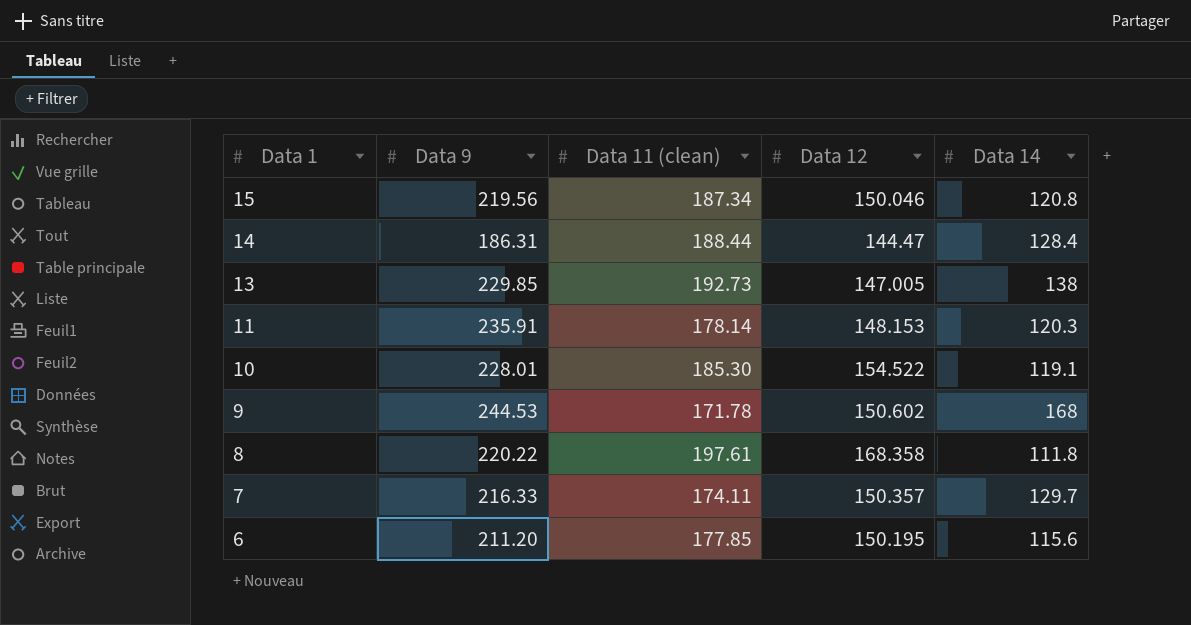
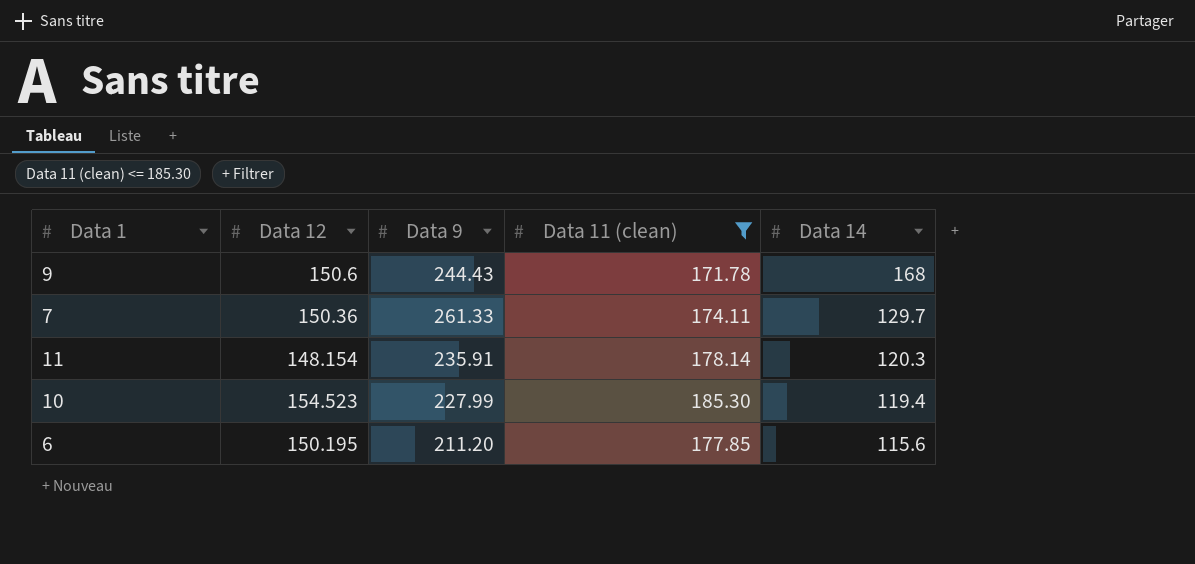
filter: none -> Data 11 (clean) <= 185.30
row order: Data 1 descending -> Data 14 descending
column Data 12 | position: 4 -> 2
9 | Data 12: 150.602 -> 150.6
9 | Data 9: 244.53 -> 244.43
7 | Data 12: 150.357 -> 150.36
7 | Data 9: 216.33 -> 261.33
11 | Data 12: 148.153 -> 148.154
10 | Data 12: 154.522 -> 154.523
10 | Data 9: 228.01 -> 227.99
10 | Data 14: 119.1 -> 119.4

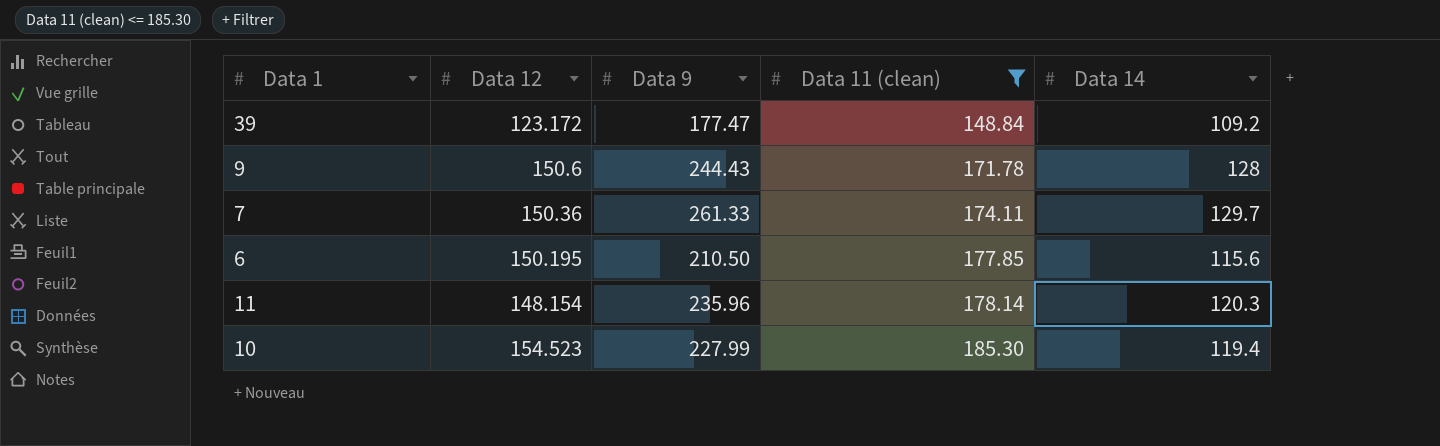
row order: Data 14 descending -> Data 11 (clean) ascending
row 39: none -> 123.172 | 177.47 | 148.84 | 109.2
9 | Data 14: 168 -> 128
6 | Data 9: 211.20 -> 210.50
11 | Data 9: 235.91 -> 235.96

